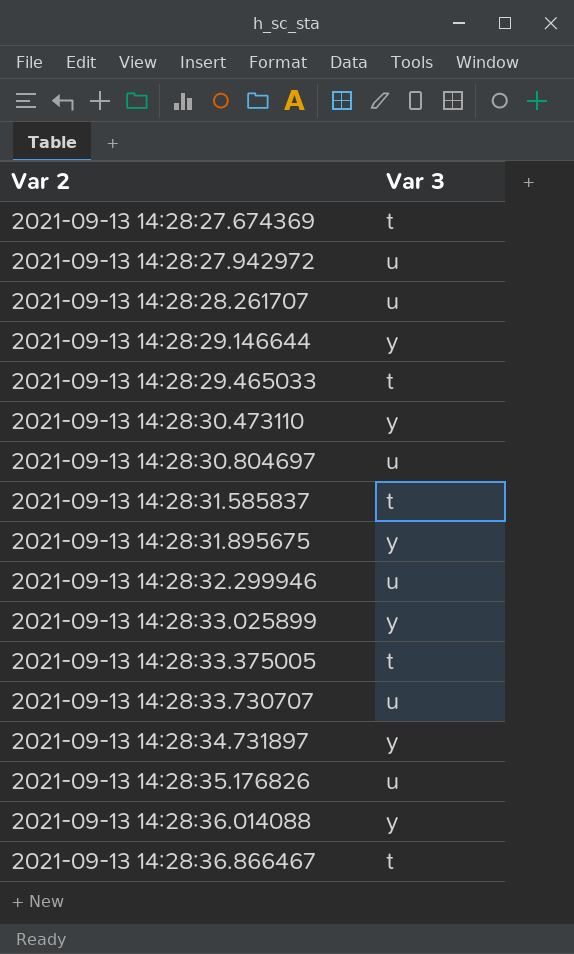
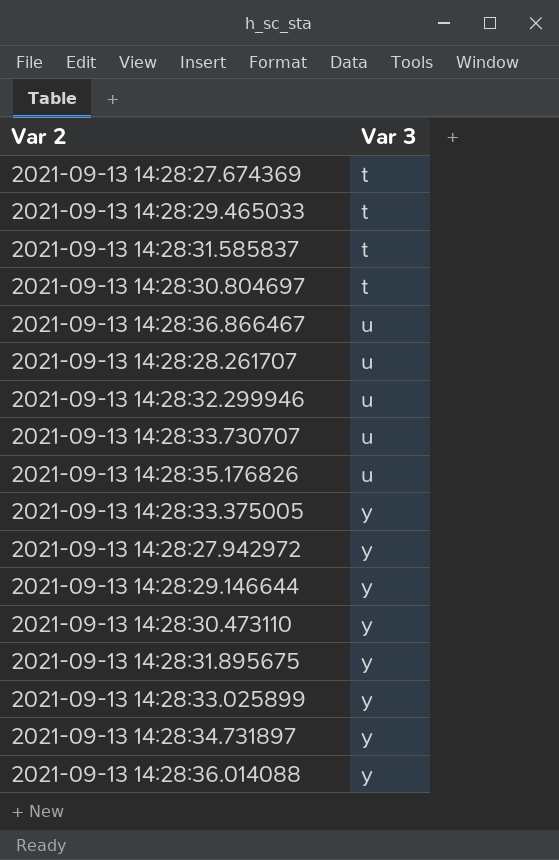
row order: Var 2 ascending -> Var 3 ascending
2021-09-13 14:28:30.804697 | Var 3: u -> t
2021-09-13 14:28:36.866467 | Var 3: t -> u
2021-09-13 14:28:33.375005 | Var 3: t -> y
2021-09-13 14:28:27.942972 | Var 3: u -> y

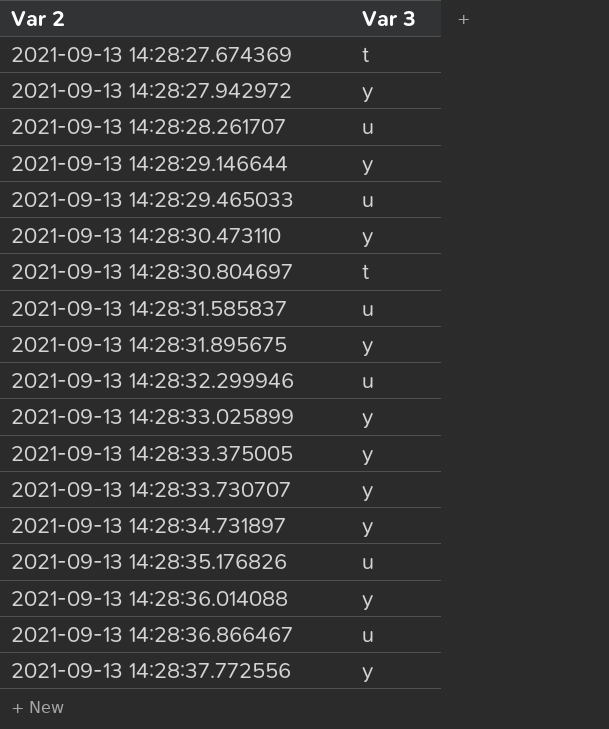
row order: Var 3 ascending -> Var 2 ascending
2021-09-13 14:28:29.465033 | Var 3: t -> u
2021-09-13 14:28:31.585837 | Var 3: t -> u
2021-09-13 14:28:33.730707 | Var 3: u -> y
row 2021-09-13 14:28:37.772556: none -> y

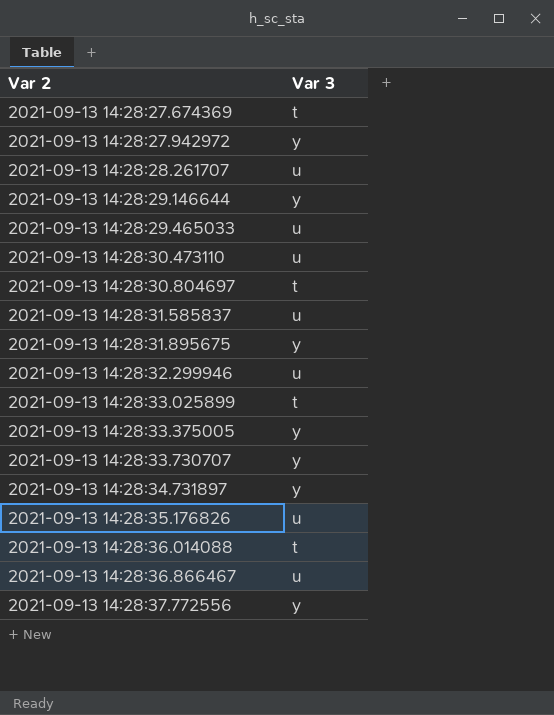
2021-09-13 14:28:30.473110 | Var 3: y -> u
2021-09-13 14:28:33.025899 | Var 3: y -> t
2021-09-13 14:28:36.014088 | Var 3: y -> t

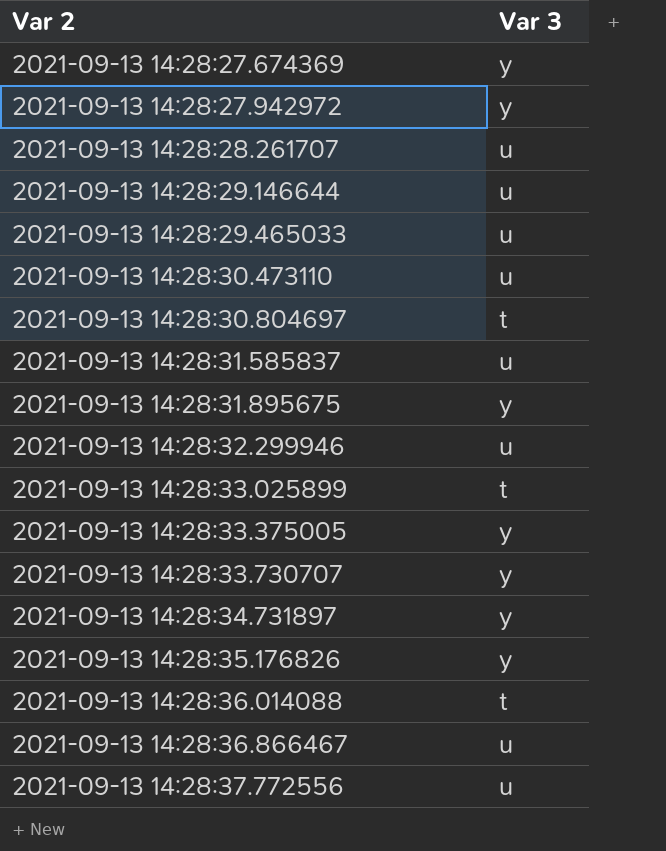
2021-09-13 14:28:27.674369 | Var 3: t -> y
2021-09-13 14:28:29.146644 | Var 3: y -> u
2021-09-13 14:28:35.176826 | Var 3: u -> y
2021-09-13 14:28:37.772556 | Var 3: y -> u

